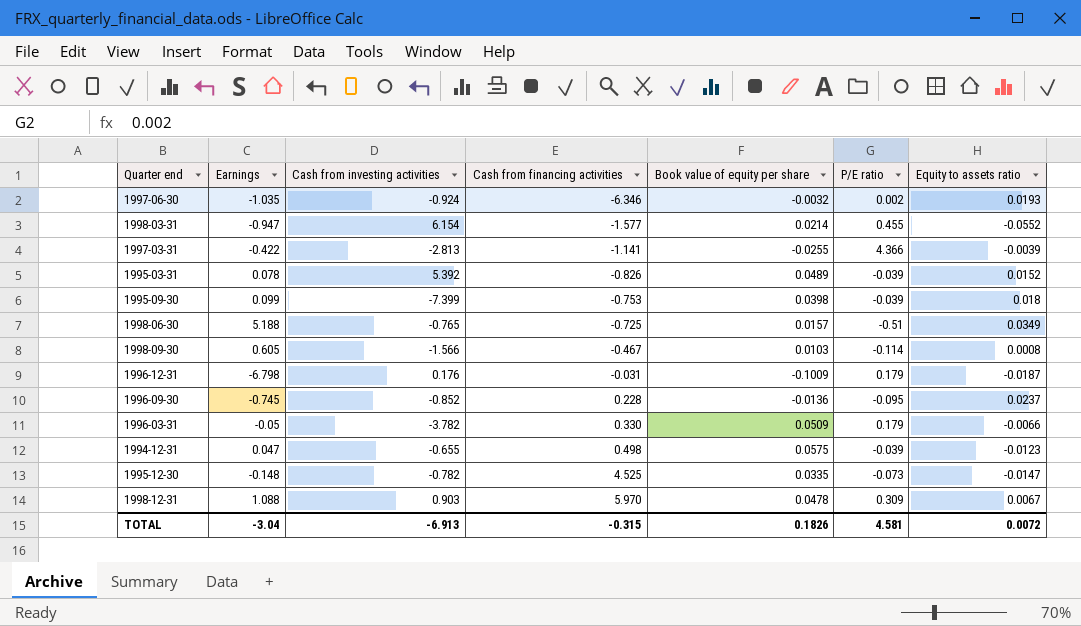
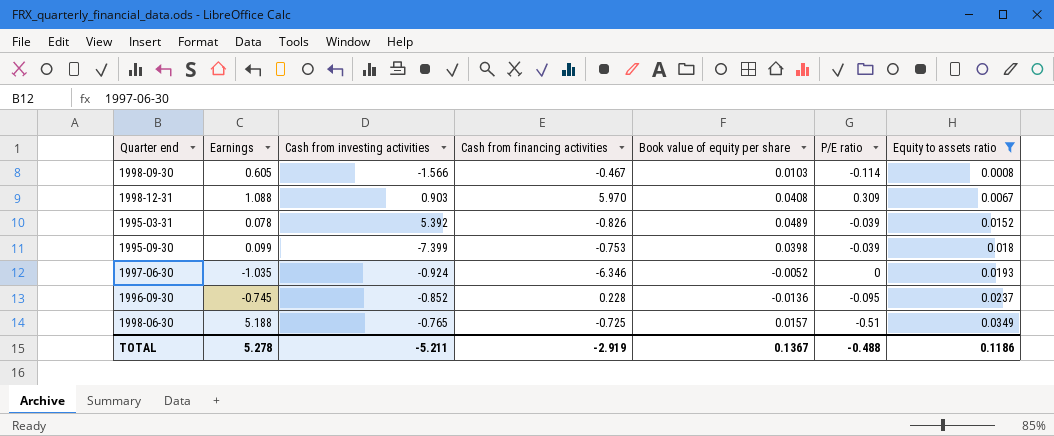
filter: none -> Equity to assets ratio >= 0.0008
row order: Cash from financing activities ascending -> Equity to assets ratio ascending
1998-12-31 | Book value of equity per share: 0.0478 -> 0.0408
1997-06-30 | Book value of equity per share: -0.0032 -> -0.0052
1997-06-30 | P/E ratio: 0.002 -> 0
TOTAL | Earnings: -3.04 -> 5.278
TOTAL | Cash from investing activities: -6.913 -> -5.211
TOTAL | Cash from financing activities: -0.315 -> -2.919
TOTAL | Book value of equity per share: 0.1826 -> 0.1367
TOTAL | P/E ratio: 4.581 -> -0.488
TOTAL | Equity to assets ratio: 0.0072 -> 0.1186

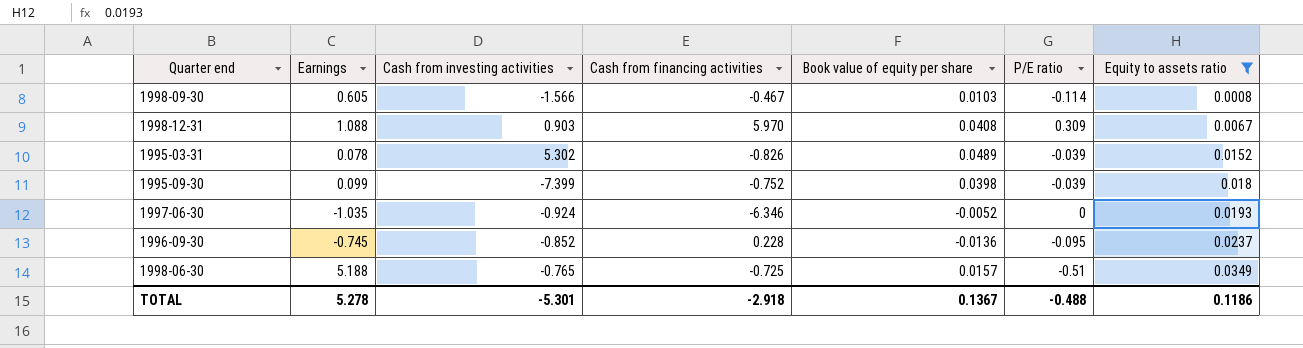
1995-03-31 | Cash from investing activities: 5.392 -> 5.302
1995-09-30 | Cash from financing activities: -0.753 -> -0.752
TOTAL | Cash from investing activities: -5.211 -> -5.301
TOTAL | Cash from financing activities: -2.919 -> -2.918

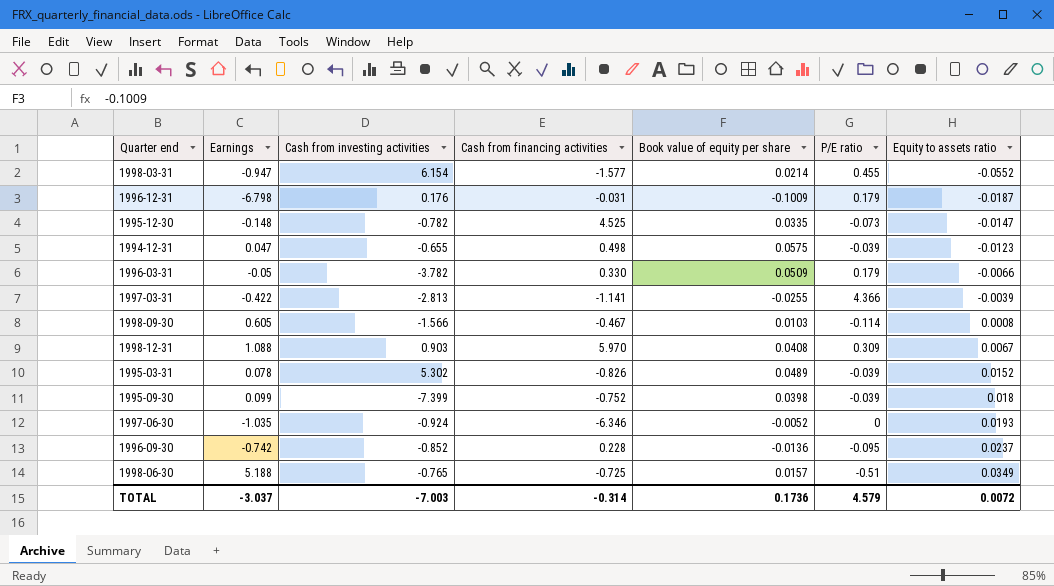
filter: Equity to assets ratio >= 0.0008 -> none
1996-09-30 | Earnings: -0.745 -> -0.742
TOTAL | Earnings: 5.278 -> -3.037
TOTAL | Cash from investing activities: -5.301 -> -7.003
TOTAL | Cash from financing activities: -2.918 -> -0.314
TOTAL | Book value of equity per share: 0.1367 -> 0.1736
TOTAL | P/E ratio: -0.488 -> 4.579
TOTAL | Equity to assets ratio: 0.1186 -> 0.0072

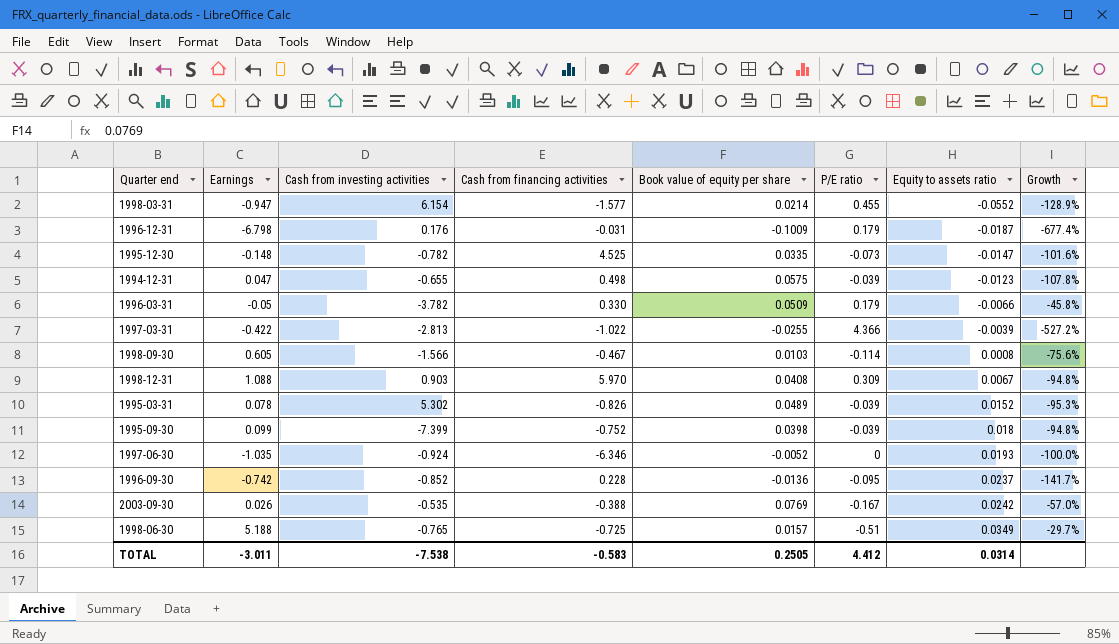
column Growth | formula: none -> ([P/E ratio] - [Cash from financing activities]) / [Cash from financing activities]
1997-03-31 | Cash from financing activities: -1.141 -> -1.022
row 2003-09-30: none -> 0.026 | -0.535 | -0.388 | 0.0769 | -0.167 | 0.0242 | -57.0%
TOTAL | Earnings: -3.037 -> -3.011
TOTAL | Cash from investing activities: -7.003 -> -7.538
TOTAL | Cash from financing activities: -0.314 -> -0.583
TOTAL | Book value of equity per share: 0.1736 -> 0.2505
TOTAL | P/E ratio: 4.579 -> 4.412
TOTAL | Equity to assets ratio: 0.0072 -> 0.0314

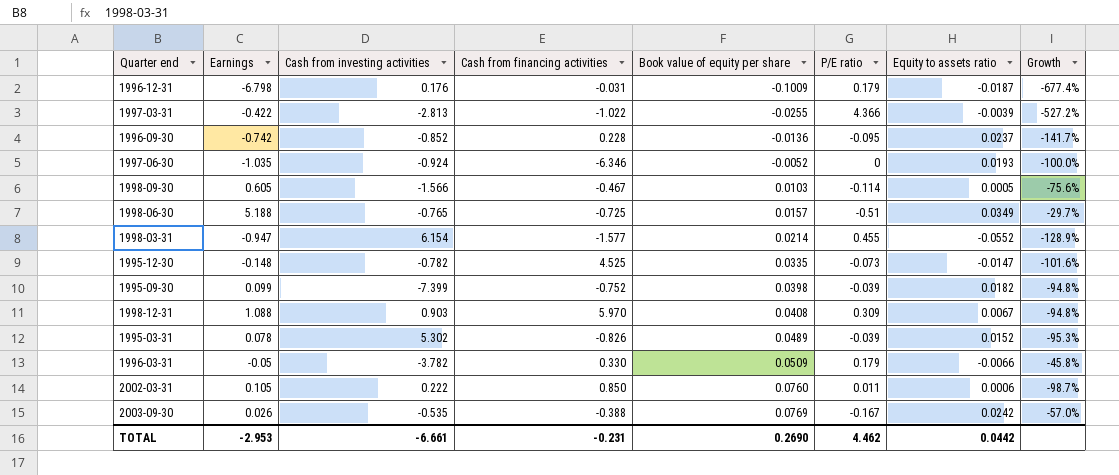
row order: Equity to assets ratio ascending -> Book value of equity per share ascending
row 1994-12-31: 0.047 | -0.655 | 0.498 | 0.0575 | -0.039 | -0.0123 | -107.8% -> none
1998-09-30 | Equity to assets ratio: 0.0008 -> 0.0005
1995-09-30 | Equity to assets ratio: 0.018 -> 0.0182
row 2002-03-31: none -> 0.105 | 0.222 | 0.850 | 0.0760 | 0.011 | 0.0006 | -98.7%
TOTAL | Earnings: -3.011 -> -2.953
TOTAL | Cash from investing activities: -7.538 -> -6.661
TOTAL | Cash from financing activities: -0.583 -> -0.231
TOTAL | Book value of equity per share: 0.2505 -> 0.2690
TOTAL | P/E ratio: 4.412 -> 4.462
TOTAL | Equity to assets ratio: 0.0314 -> 0.0442

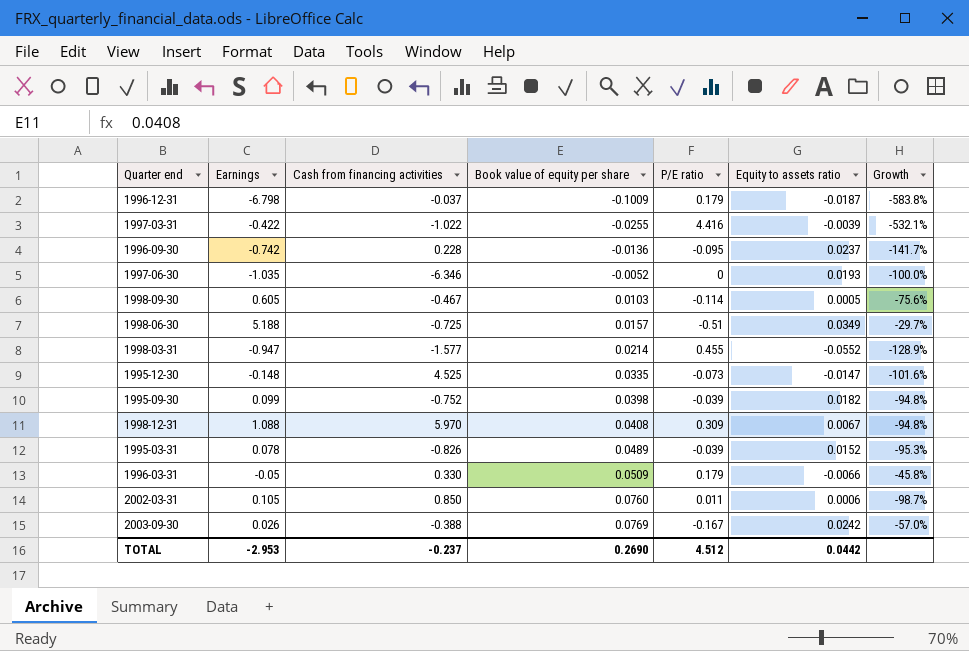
column Cash from investing activities | position: 3 -> none
1996-12-31 | Cash from financing activities: -0.031 -> -0.037
1996-12-31 | Growth: -677.4% -> -583.8%
1997-03-31 | P/E ratio: 4.366 -> 4.416
1997-03-31 | Growth: -527.2% -> -532.1%
TOTAL | Cash from financing activities: -0.231 -> -0.237
TOTAL | P/E ratio: 4.462 -> 4.512

